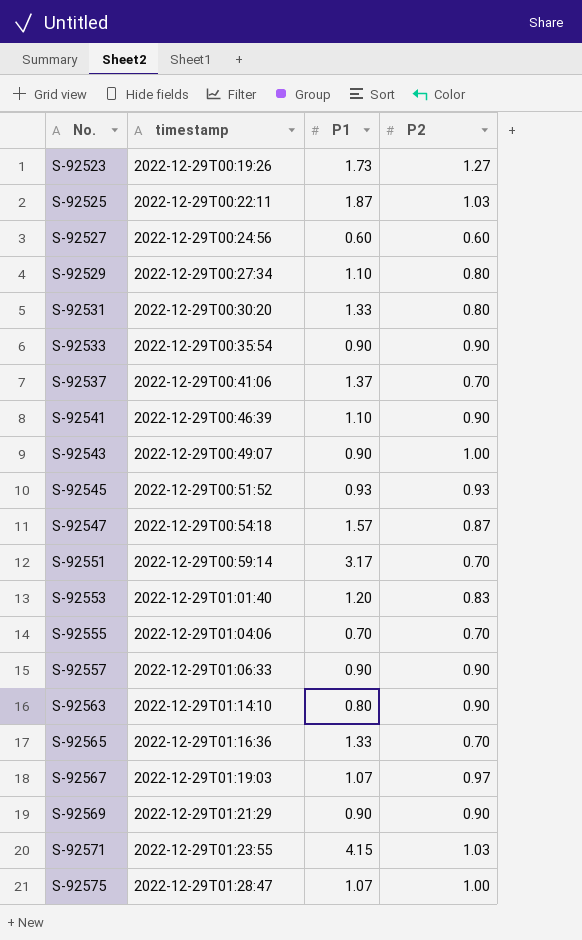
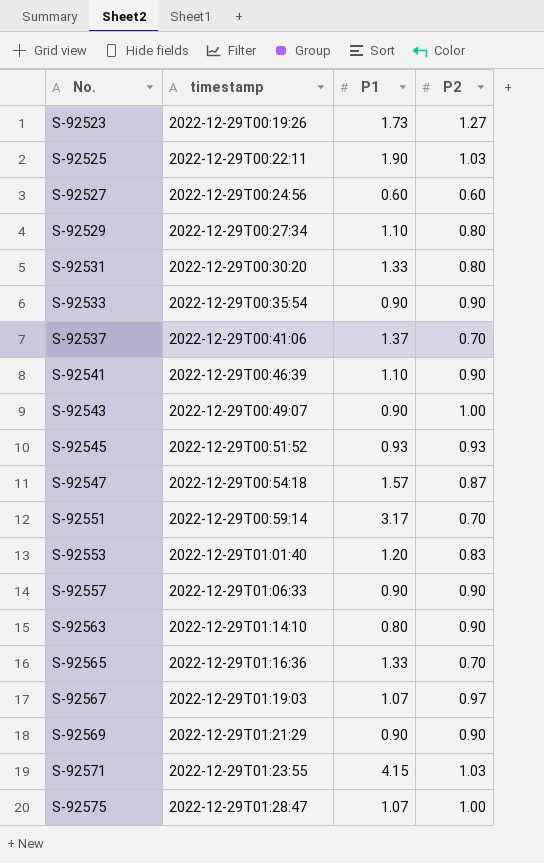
row S-92555: 2022-12-29T01:04:06 | 0.70 | 0.70 -> none
S-92525 | P1: 1.87 -> 1.90

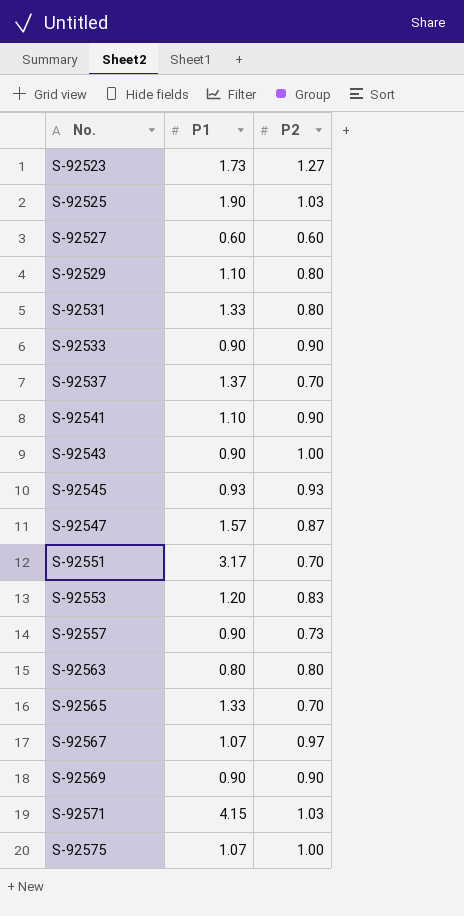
column timestamp | position: 2 -> none
S-92557 | P2: 0.90 -> 0.73
S-92563 | P2: 0.90 -> 0.80

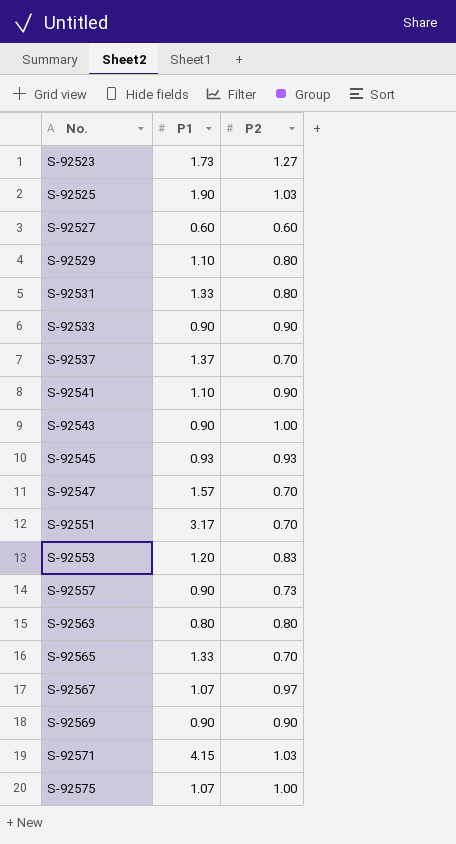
S-92547 | P2: 0.87 -> 0.70

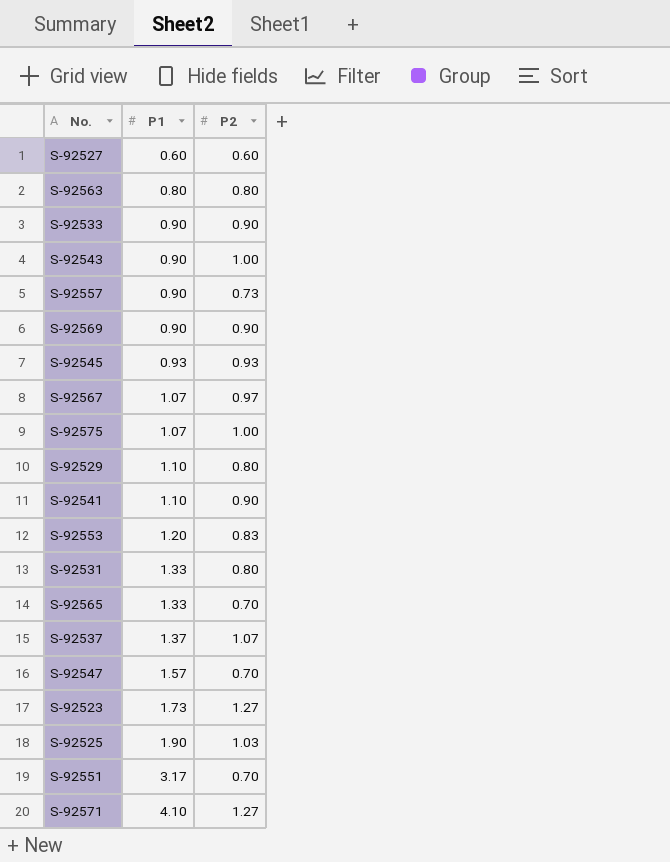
row order: No. ascending -> P1 ascending
S-92537 | P2: 0.70 -> 1.07
S-92571 | P1: 4.15 -> 4.10
S-92571 | P2: 1.03 -> 1.27

